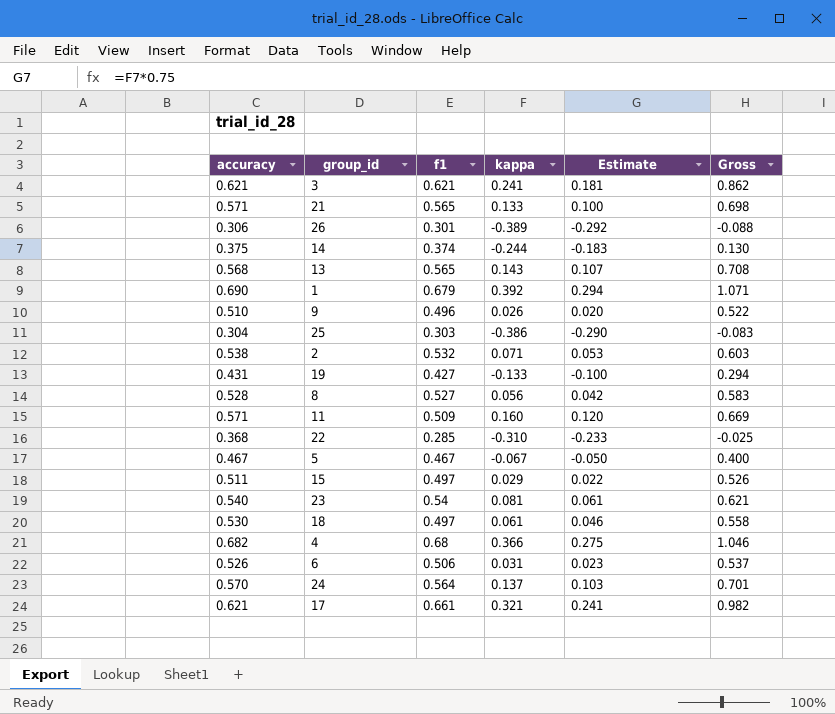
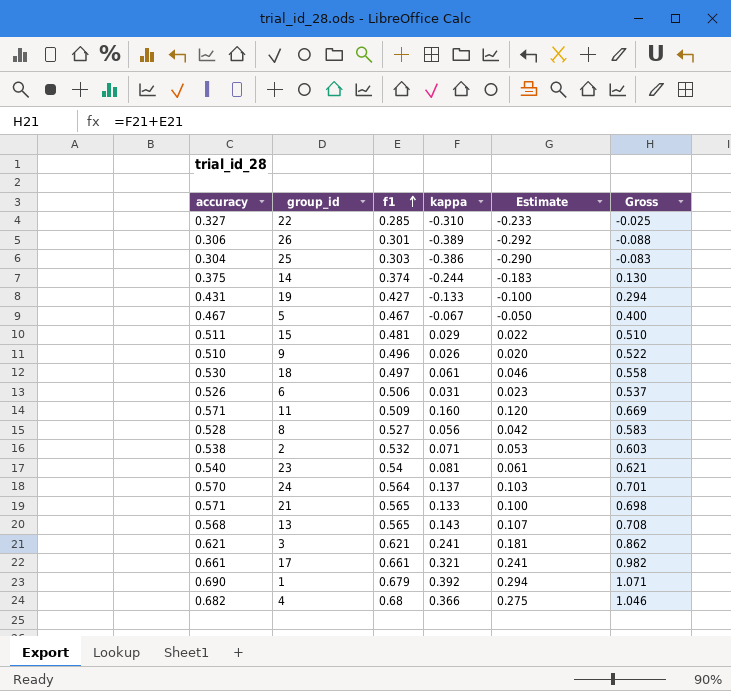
row order: none -> f1 ascending
22 | accuracy: 0.368 -> 0.327
15 | f1: 0.497 -> 0.481
15 | Gross: 0.526 -> 0.510
17 | accuracy: 0.621 -> 0.661

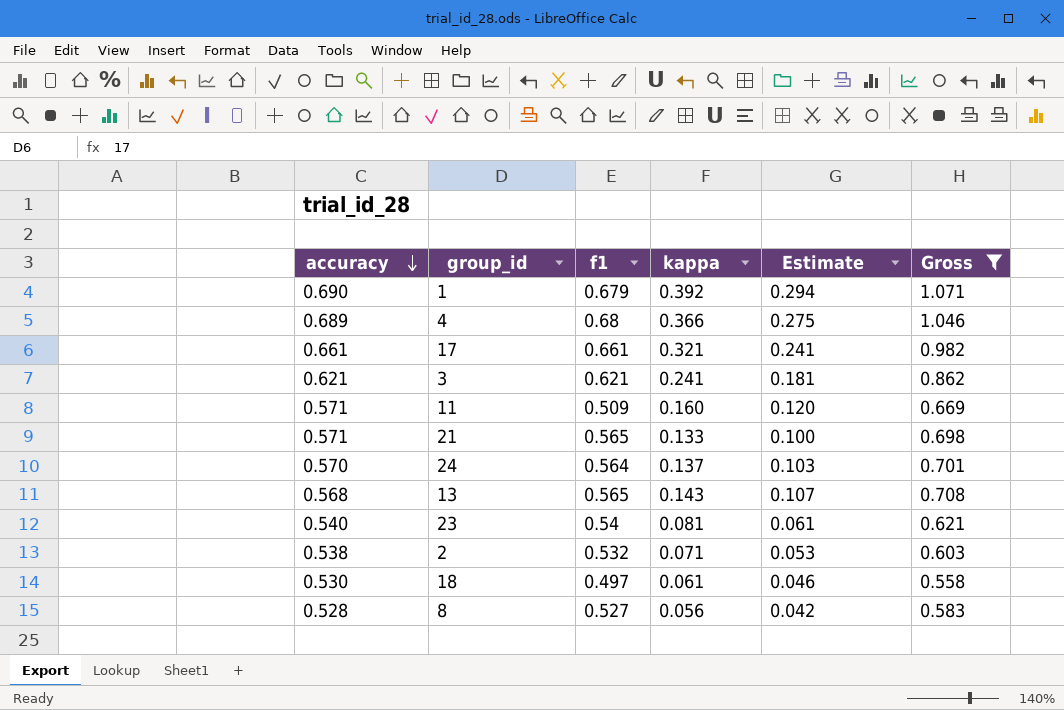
filter: none -> Gross >= 0.558
row order: f1 ascending -> accuracy descending
4 | accuracy: 0.682 -> 0.689

